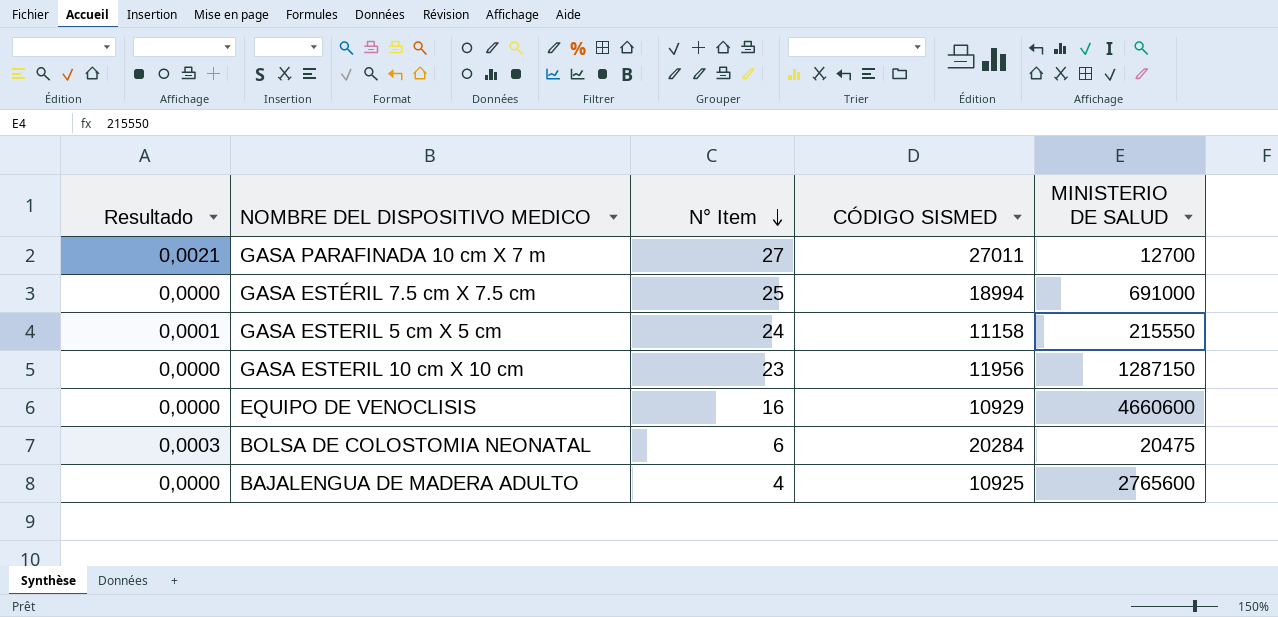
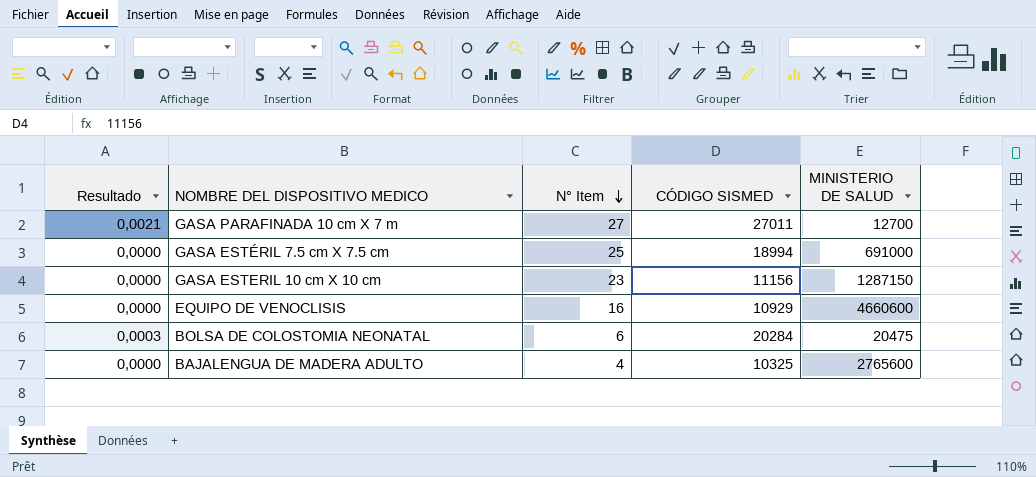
row GASA ESTERIL 5 cm X 5 cm: 0,0001 | 24 | 11158 | 215550 -> none
GASA ESTERIL 10 cm X 10 cm | CÓDIGO SISMED: 11956 -> 11156
BAJALENGUA DE MADERA ADULTO | CÓDIGO SISMED: 10925 -> 10325

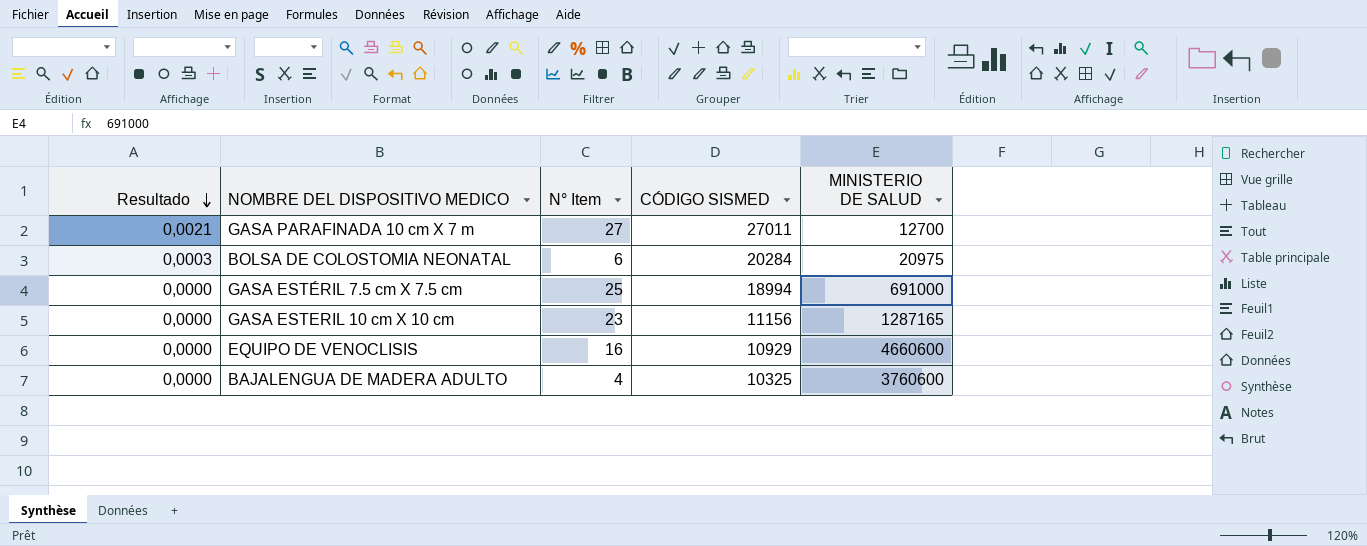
row order: N° Item descending -> Resultado descending
BOLSA DE COLOSTOMIA NEONATAL | MINISTERIO DE SALUD: 20475 -> 20975
GASA ESTERIL 10 cm X 10 cm | MINISTERIO DE SALUD: 1287150 -> 1287165
BAJALENGUA DE MADERA ADULTO | MINISTERIO DE SALUD: 2765600 -> 3760600

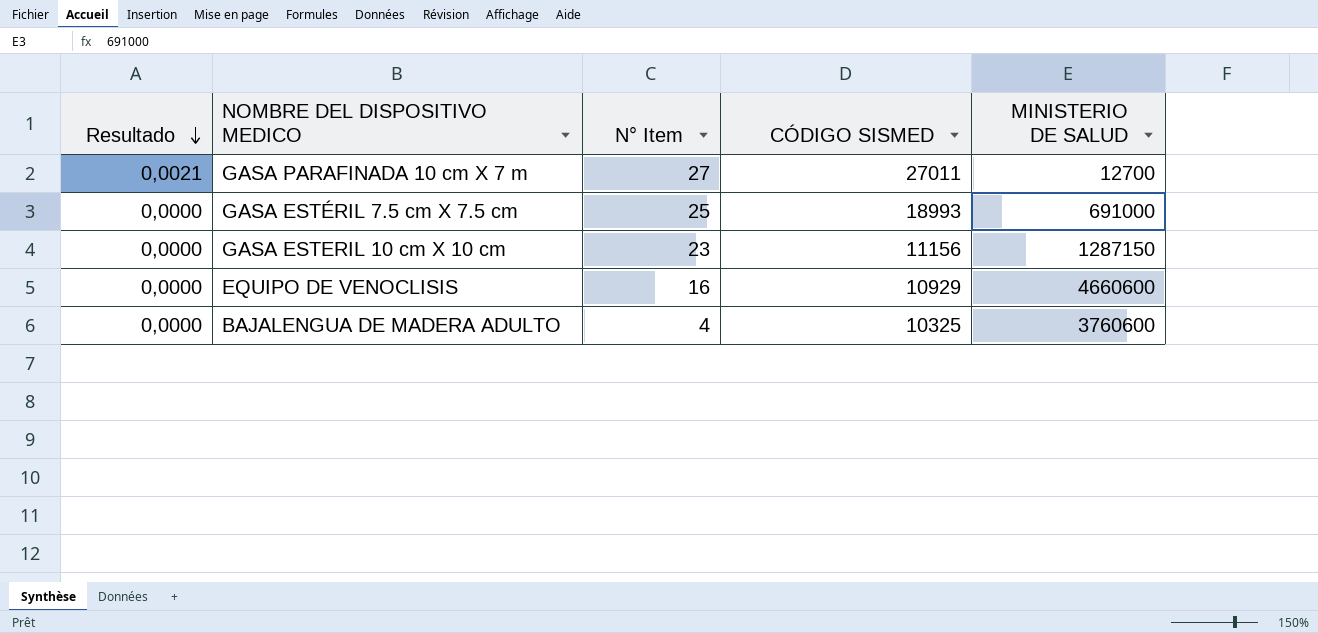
row BOLSA DE COLOSTOMIA NEONATAL: 0,0003 | 6 | 20284 | 20975 -> none
GASA ESTÉRIL 7.5 cm X 7.5 cm | CÓDIGO SISMED: 18994 -> 18993
GASA ESTERIL 10 cm X 10 cm | MINISTERIO DE SALUD: 1287165 -> 1287150

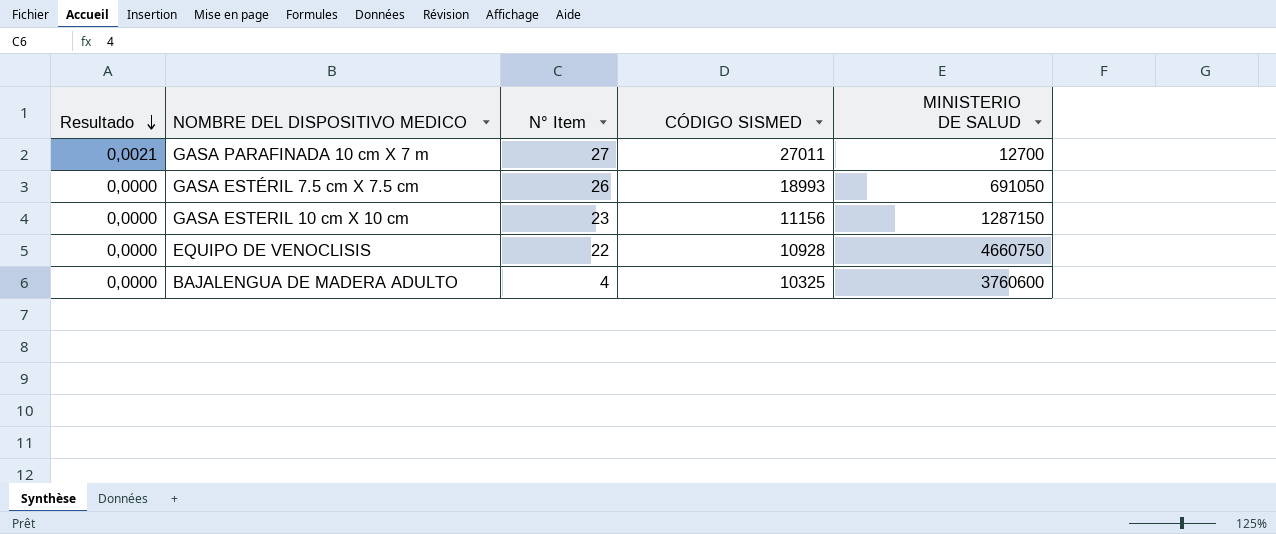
GASA ESTÉRIL 7.5 cm X 7.5 cm | N° Item: 25 -> 26
GASA ESTÉRIL 7.5 cm X 7.5 cm | MINISTERIO DE SALUD: 691000 -> 691050
EQUIPO DE VENOCLISIS | N° Item: 16 -> 22
EQUIPO DE VENOCLISIS | CÓDIGO SISMED: 10929 -> 10928
EQUIPO DE VENOCLISIS | MINISTERIO DE SALUD: 4660600 -> 4660750

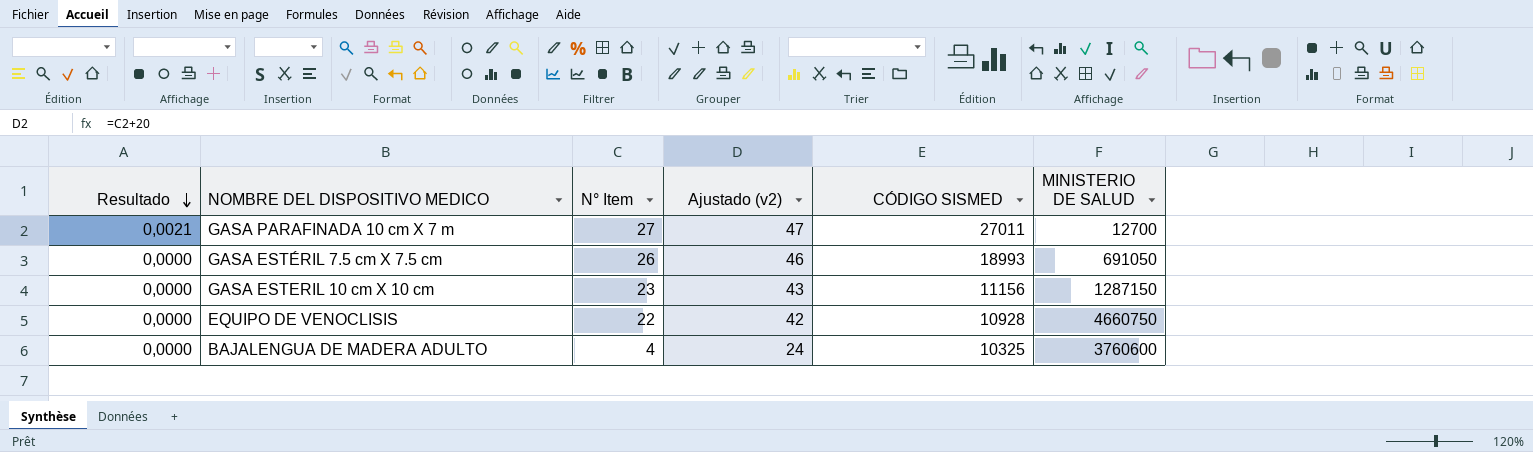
column Ajustado (v2) | formula: none -> [N° Item] + 20

